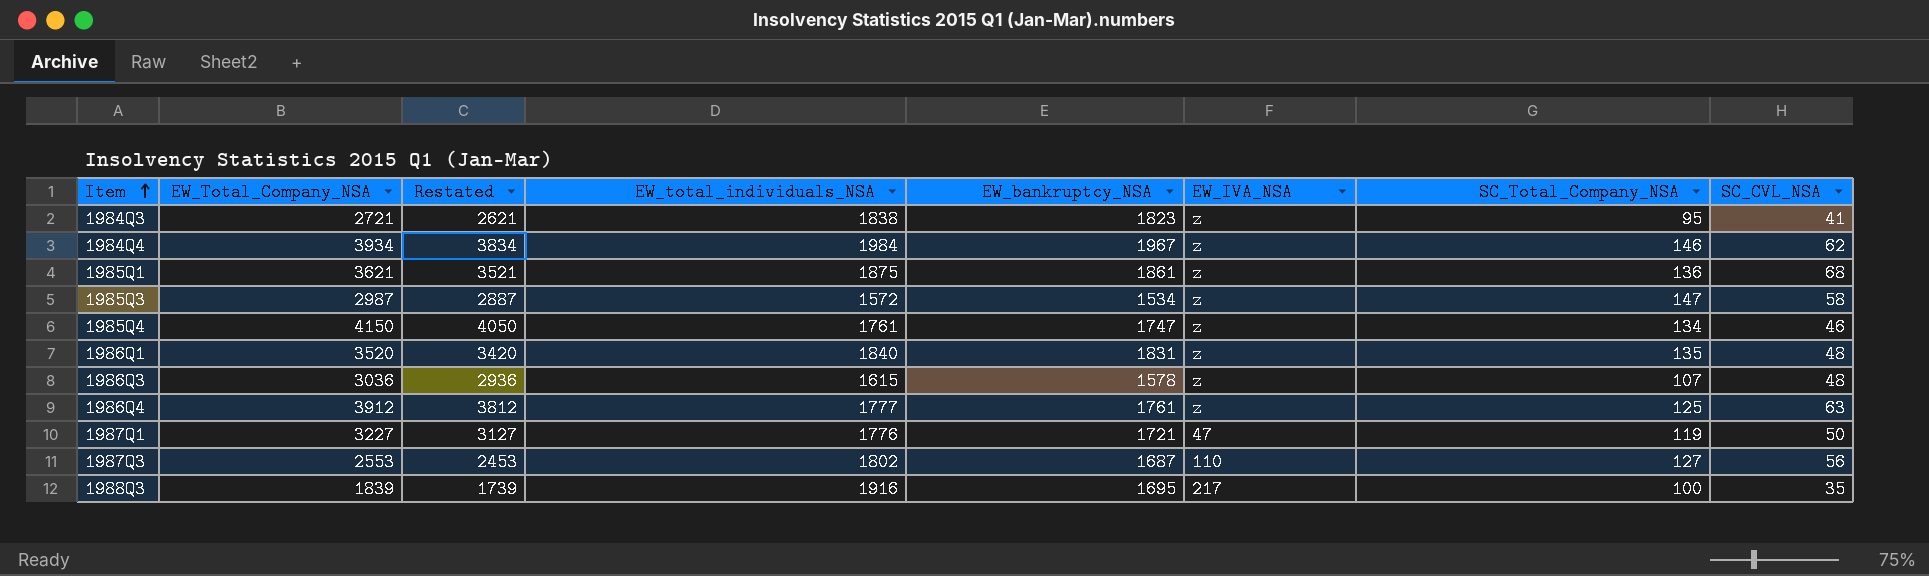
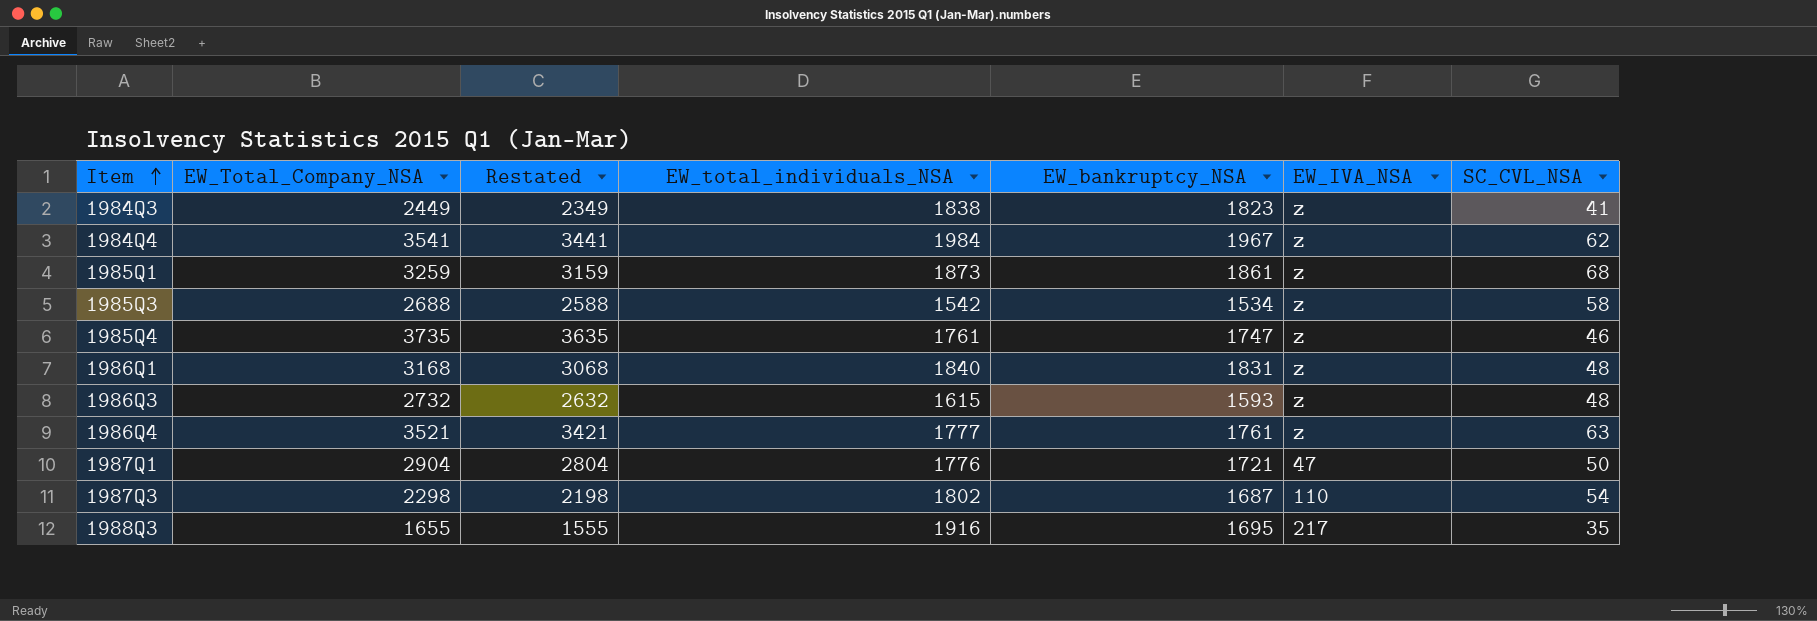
column SC_Total_Company_NSA | position: 7 -> none
1984Q3 | EW_Total_Company_NSA: 2721 -> 2449
1984Q3 | Restated: 2621 -> 2349
1984Q4 | EW_Total_Company_NSA: 3934 -> 3541
1984Q4 | Restated: 3834 -> 3441
1985Q1 | EW_Total_Company_NSA: 3621 -> 3259
1985Q1 | Restated: 3521 -> 3159
1985Q1 | EW_total_individuals_NSA: 1875 -> 1873
1985Q3 | EW_Total_Company_NSA: 2987 -> 2688
1985Q3 | Restated: 2887 -> 2588
1985Q3 | EW_total_individuals_NSA: 1572 -> 1542
1985Q4 | EW_Total_Company_NSA: 4150 -> 3735
1985Q4 | Restated: 4050 -> 3635
1986Q1 | EW_Total_Company_NSA: 3520 -> 3168
1986Q1 | Restated: 3420 -> 3068
1986Q3 | EW_Total_Company_NSA: 3036 -> 2732
1986Q3 | Restated: 2936 -> 2632
1986Q3 | EW_bankruptcy_NSA: 1578 -> 1593
1986Q4 | EW_Total_Company_NSA: 3912 -> 3521
1986Q4 | Restated: 3812 -> 3421
1987Q1 | EW_Total_Company_NSA: 3227 -> 2904
1987Q1 | Restated: 3127 -> 2804
1987Q3 | EW_Total_Company_NSA: 2553 -> 2298
1987Q3 | Restated: 2453 -> 2198
1987Q3 | SC_CVL_NSA: 56 -> 54
1988Q3 | EW_Total_Company_NSA: 1839 -> 1655
1988Q3 | Restated: 1739 -> 1555

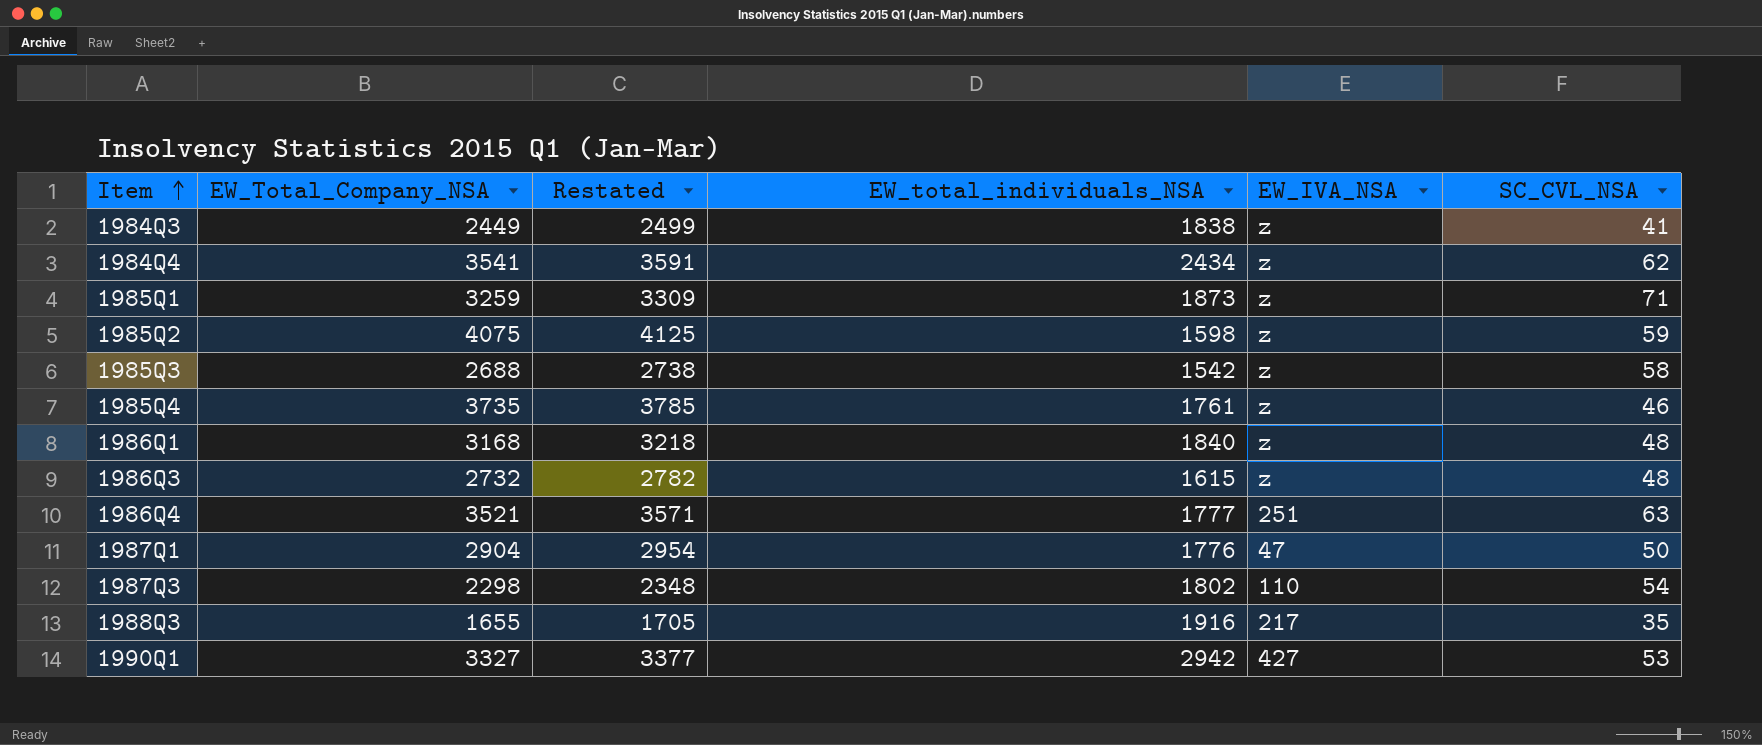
column EW_bankruptcy_NSA | position: 5 -> none
column Restated | formula: [EW_Total_Company_NSA] - 100 -> [EW_Total_Company_NSA] + 50
1984Q4 | EW_total_individuals_NSA: 1984 -> 2434
1985Q1 | SC_CVL_NSA: 68 -> 71
row 1985Q2: none -> 4075 | 4125 | 1598 | z | 59
1986Q4 | EW_IVA_NSA: z -> 251
row 1990Q1: none -> 3327 | 3377 | 2942 | 427 | 53

